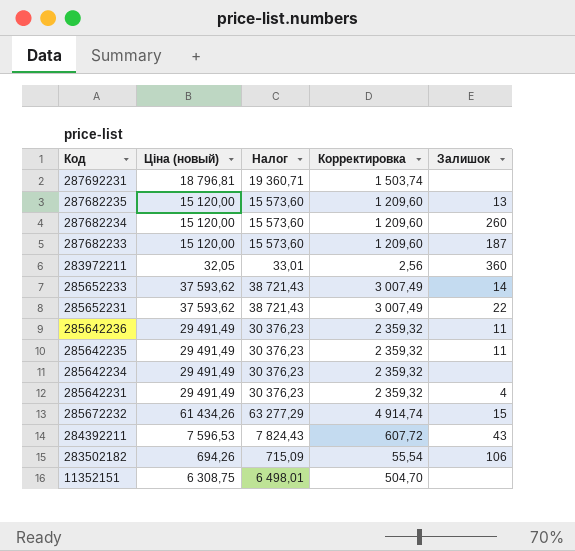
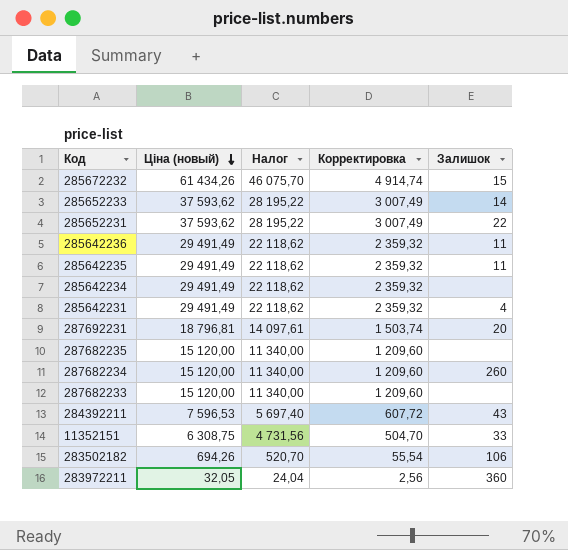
row order: none -> Ціна (новый) descending
column Налог | formula: [Ціна (новый)] * 1,03 -> [Ціна (новый)] * 0,75
287692231 | Залишок: none -> 20
287682235 | Залишок: 13 -> none
287682233 | Залишок: 187 -> none
11352151 | Залишок: none -> 33

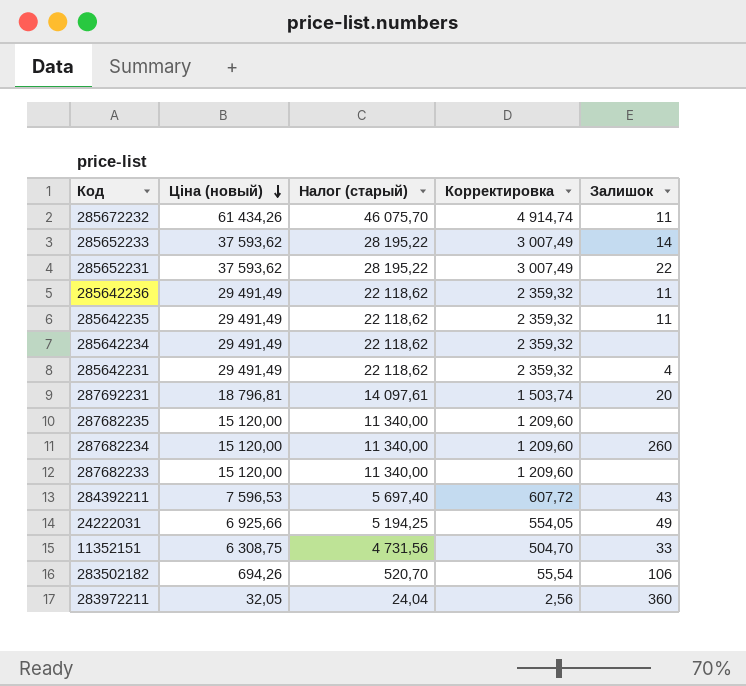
column name: Налог -> Налог (старый)
285672232 | Залишок: 15 -> 11
row 24222031: none -> 6 925,66 | 5 194,25 | 554,05 | 49

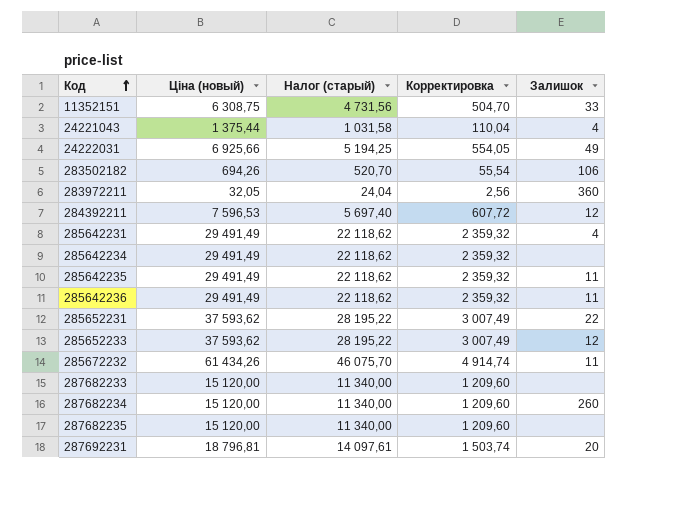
row order: Ціна (новый) descending -> Код ascending
row 24221043: none -> 1 375,44 | 1 031,58 | 110,04 | 4
284392211 | Залишок: 43 -> 12
285652233 | Залишок: 14 -> 12

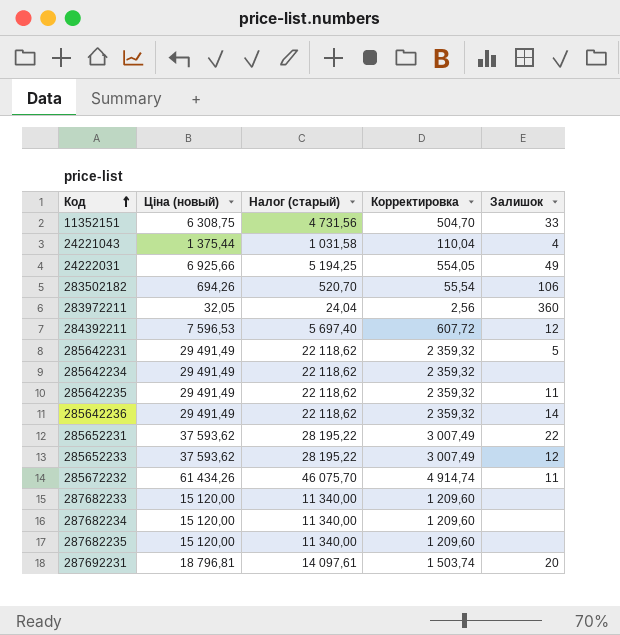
285642231 | Залишок: 4 -> 5
285642236 | Залишок: 11 -> 14
287682234 | Залишок: 260 -> none

